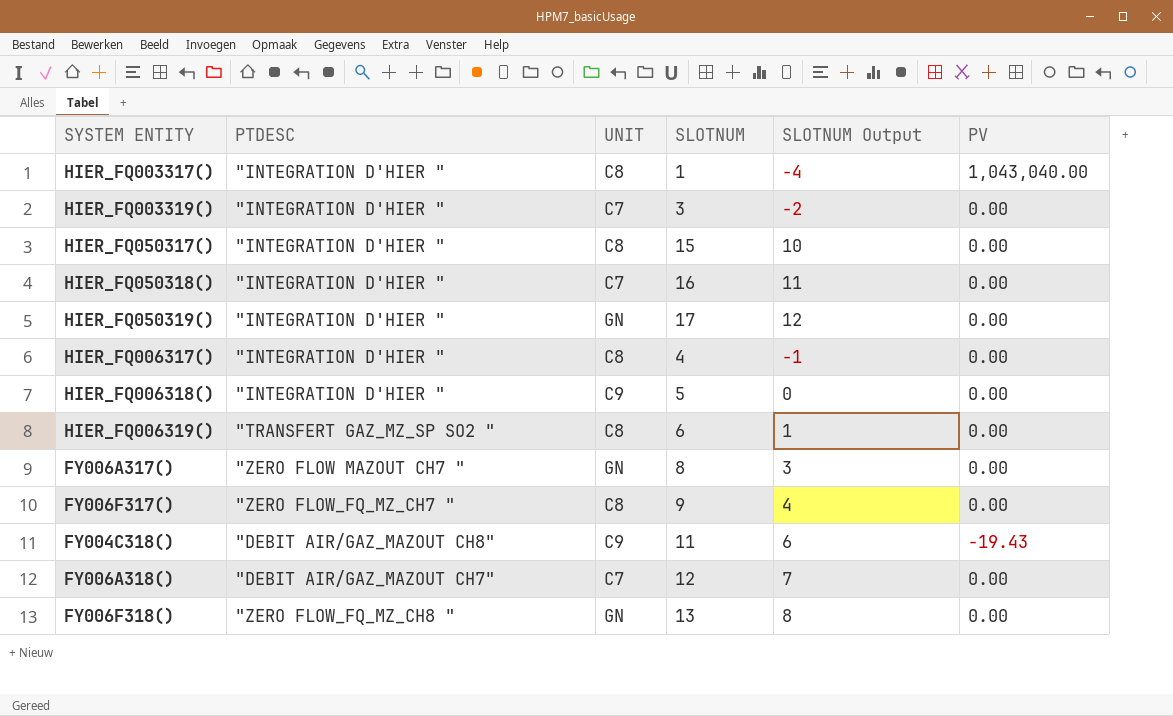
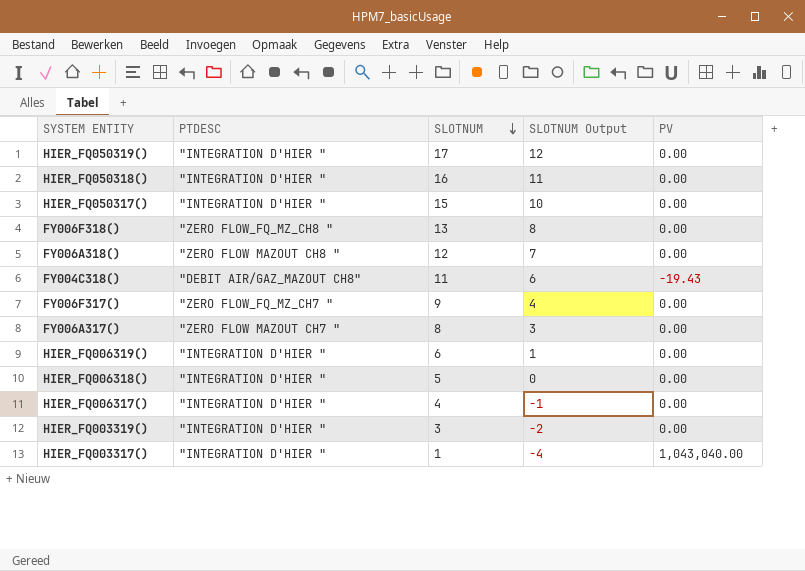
row order: none -> SLOTNUM descending
column UNIT | position: 3 -> none
FY006A318() | PTDESC: "DEBIT AIR/GAZ_MAZOUT CH7" -> "ZERO FLOW MAZOUT CH8 "
HIER_FQ006319() | PTDESC: "TRANSFERT GAZ_MZ_SP SO2 " -> "INTEGRATION D'HIER "

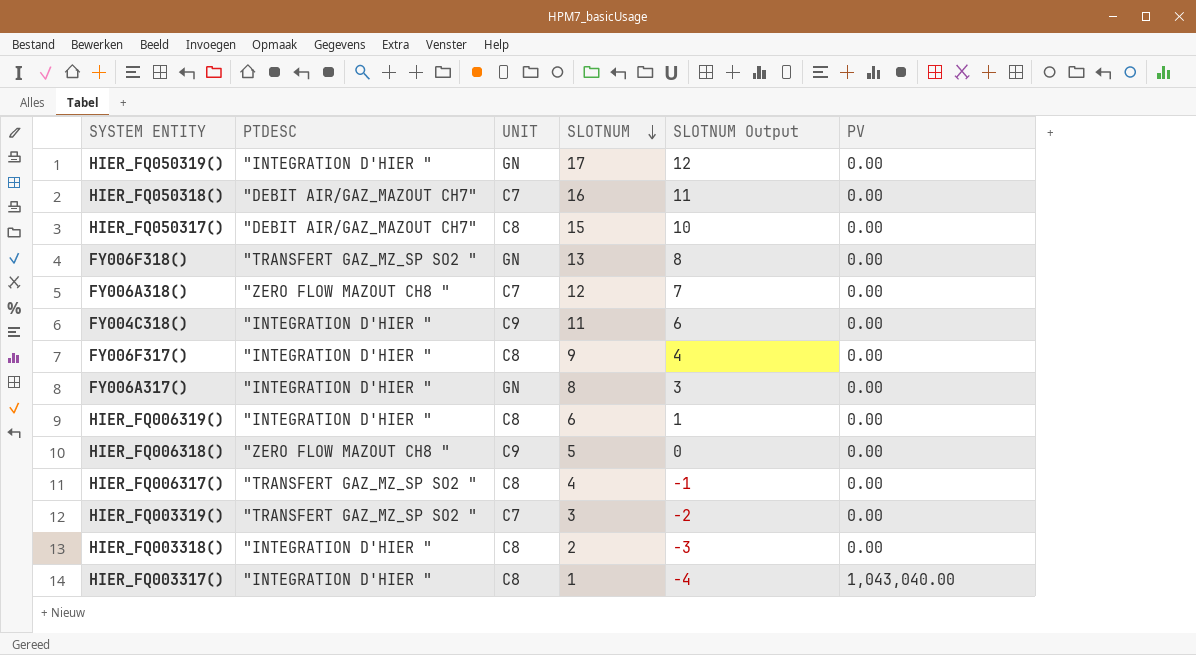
column UNIT | position: none -> 3
HIER_FQ050318() | PTDESC: "INTEGRATION D'HIER " -> "DEBIT AIR/GAZ_MAZOUT CH7"
HIER_FQ050317() | PTDESC: "INTEGRATION D'HIER " -> "DEBIT AIR/GAZ_MAZOUT CH7"
FY006F318() | PTDESC: "ZERO FLOW_FQ_MZ_CH8 " -> "TRANSFERT GAZ_MZ_SP SO2 "
FY004C318() | PTDESC: "DEBIT AIR/GAZ_MAZOUT CH8" -> "INTEGRATION D'HIER "
FY004C318() | PV: -19.43 -> 0.00
FY006F317() | PTDESC: "ZERO FLOW_FQ_MZ_CH7 " -> "INTEGRATION D'HIER "
FY006A317() | PTDESC: "ZERO FLOW MAZOUT CH7 " -> "INTEGRATION D'HIER "
HIER_FQ006318() | PTDESC: "INTEGRATION D'HIER " -> "ZERO FLOW MAZOUT CH8 "
HIER_FQ006317() | PTDESC: "INTEGRATION D'HIER " -> "TRANSFERT GAZ_MZ_SP SO2 "
HIER_FQ003319() | PTDESC: "INTEGRATION D'HIER " -> "TRANSFERT GAZ_MZ_SP SO2 "
row HIER_FQ003318(): none -> "INTEGRATION D'HIER " | C8 | 2 | -3 | 0.00

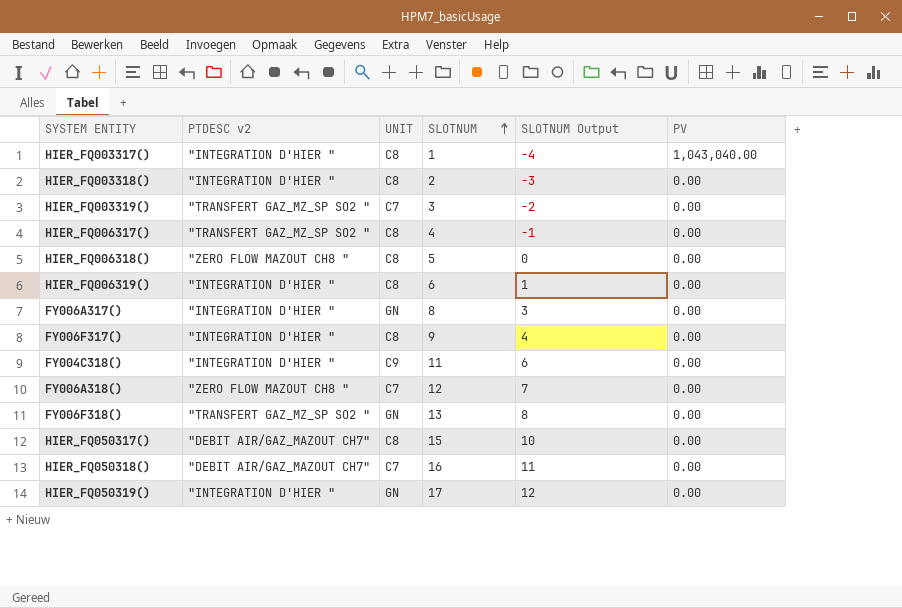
row order: SLOTNUM descending -> SLOTNUM ascending
column name: PTDESC -> PTDESC v2
HIER_FQ006318() | UNIT: C9 -> C8

